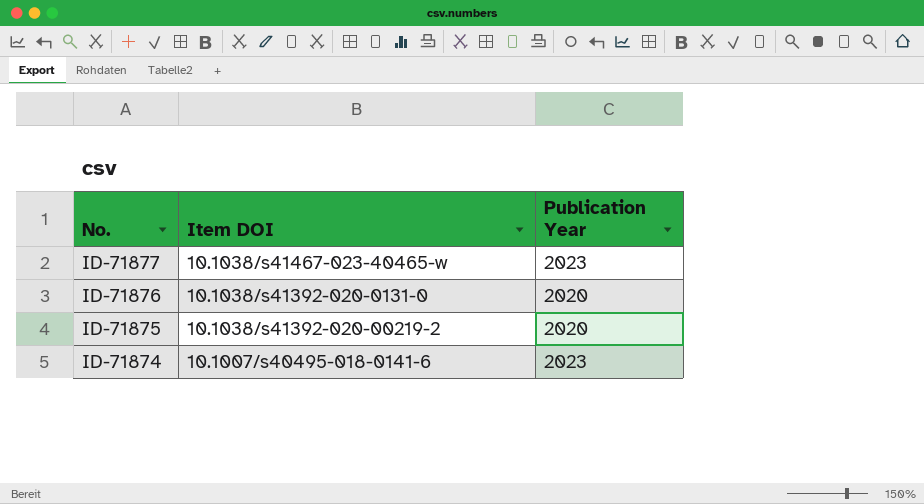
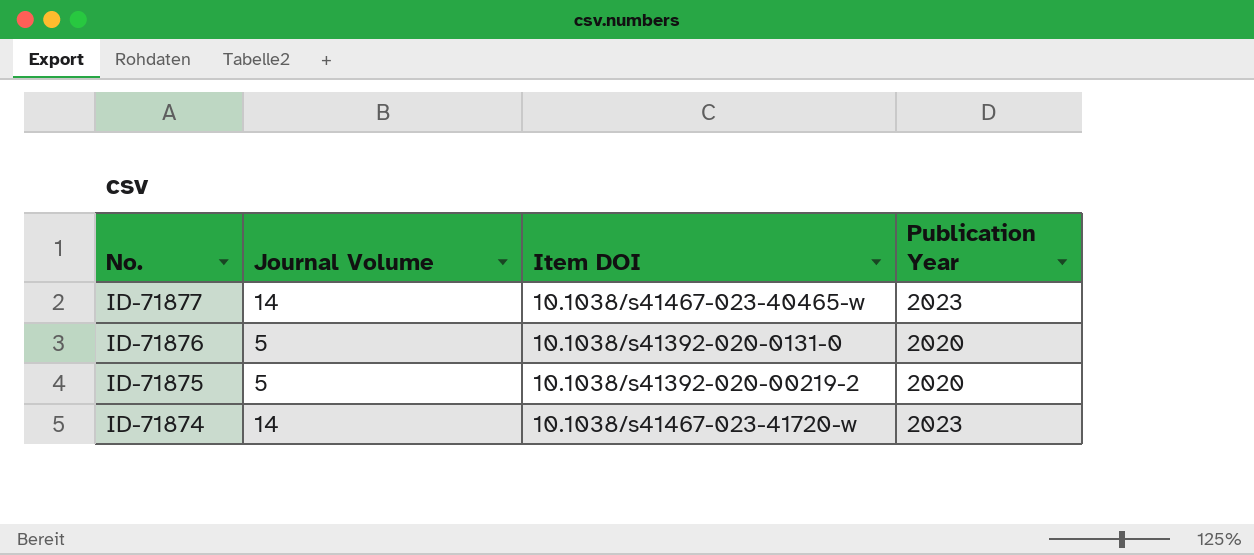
column Journal Volume | position: none -> 2
ID-71874 | Item DOI: 10.1007/s40495-018-0141-6 -> 10.1038/s41467-023-41720-w

